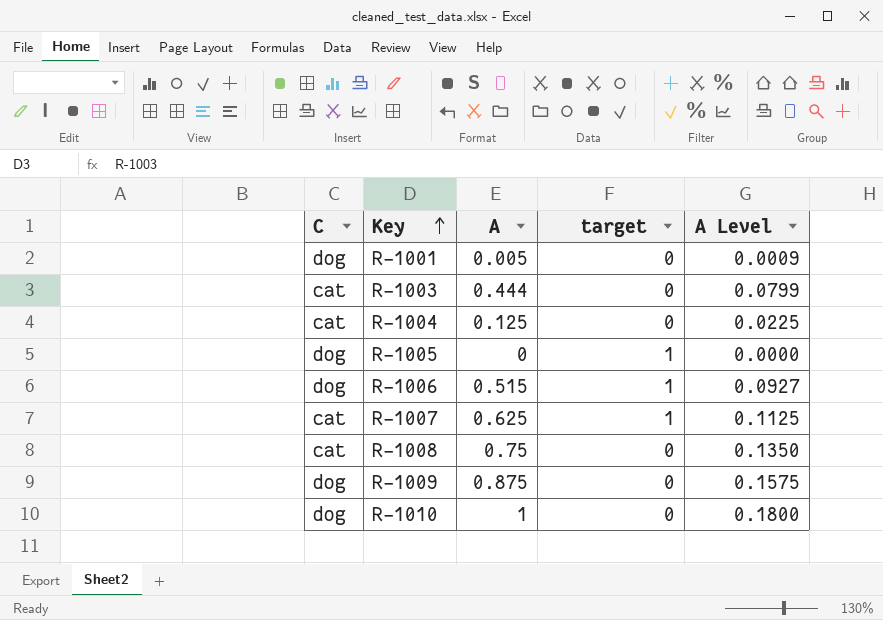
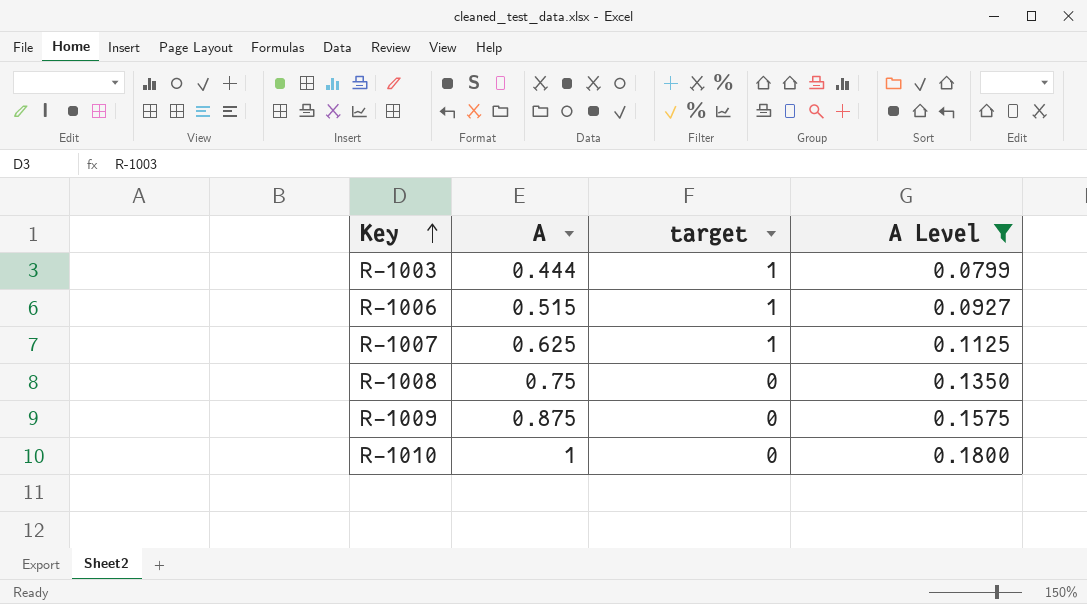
filter: none -> A Level >= 0.0799
column C | position: 1 -> none
R-1003 | target: 0 -> 1

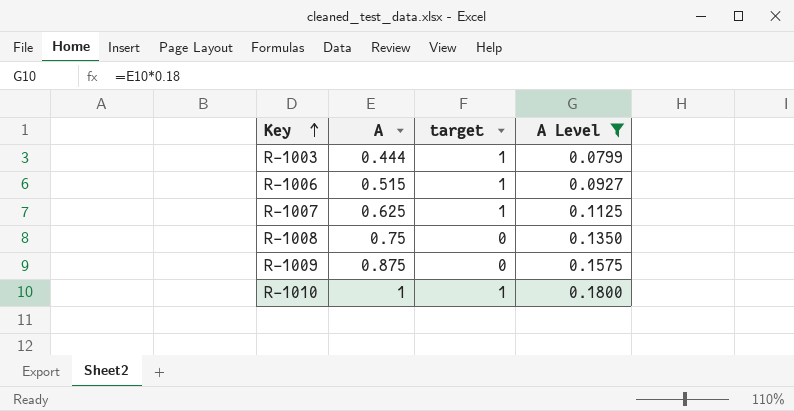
R-1010 | target: 0 -> 1

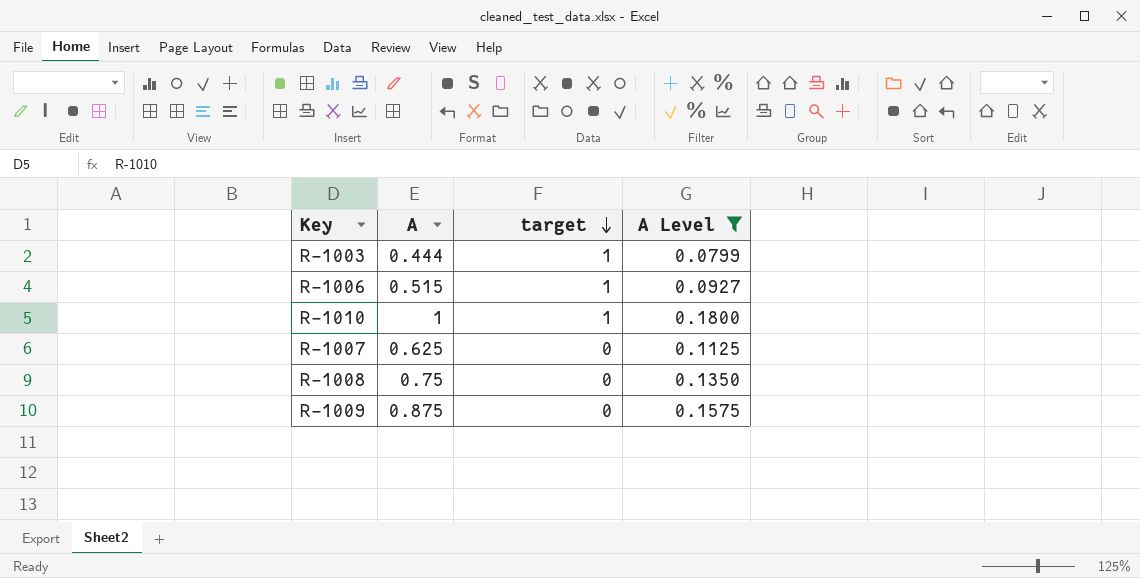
row order: Key ascending -> target descending
R-1007 | target: 1 -> 0

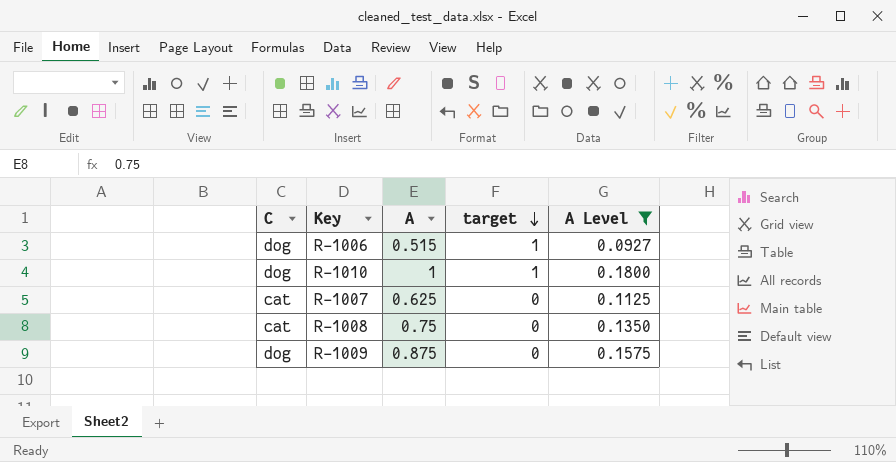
column C | position: none -> 1
row R-1003: 0.444 | 1 | 0.0799 -> none

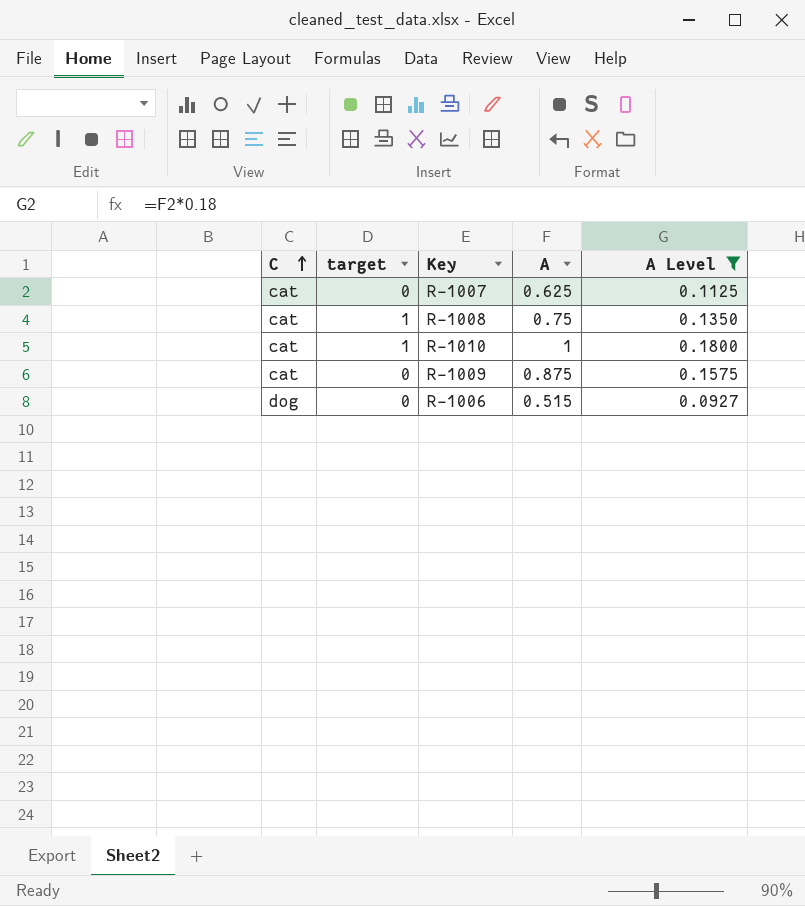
row order: target descending -> C ascending
column target | position: 4 -> 2
R-1008 | target: 0 -> 1
R-1010 | C: dog -> cat
R-1009 | C: dog -> cat
R-1006 | target: 1 -> 0

